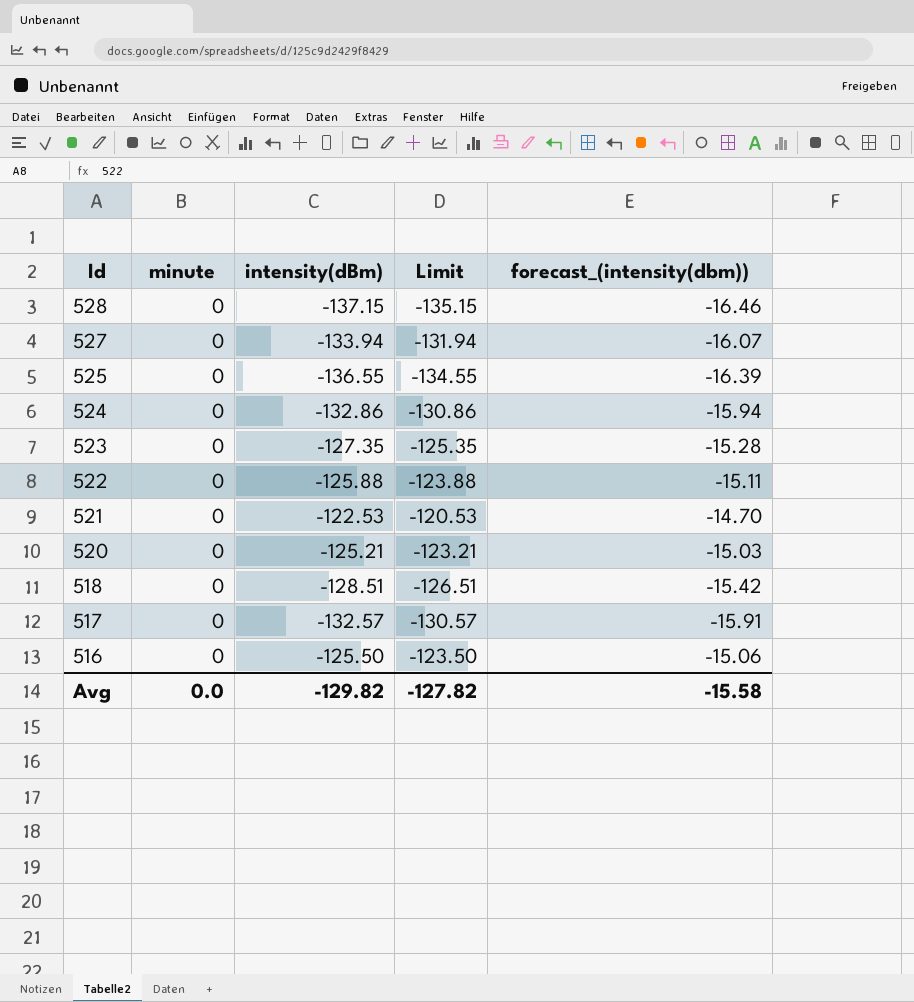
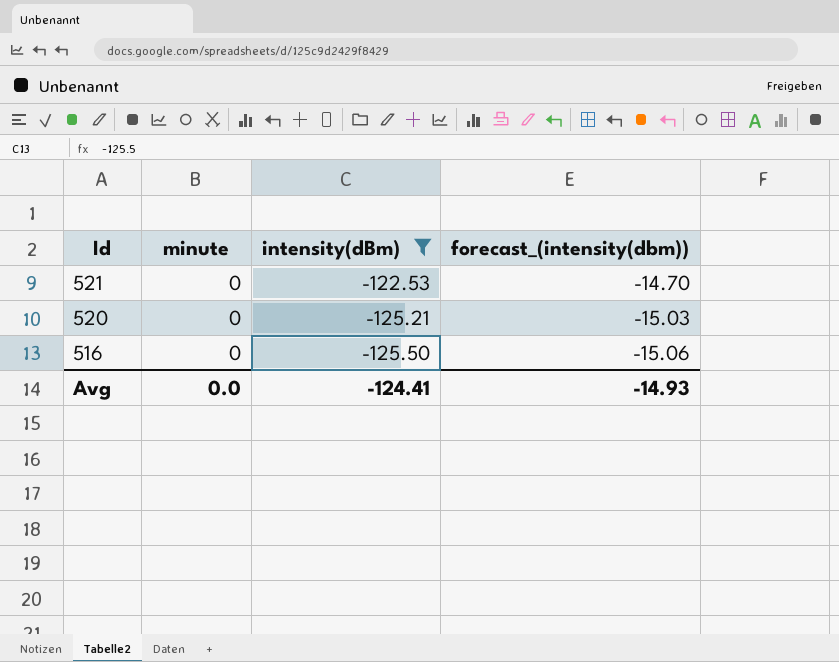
filter: none -> intensity(dBm) >= -125.50
column Limit | formula: [intensity(dBm)] + 2 -> none
Avg | intensity(dBm): -129.82 -> -124.41
Avg | forecast_(intensity(dbm)): -15.58 -> -14.93

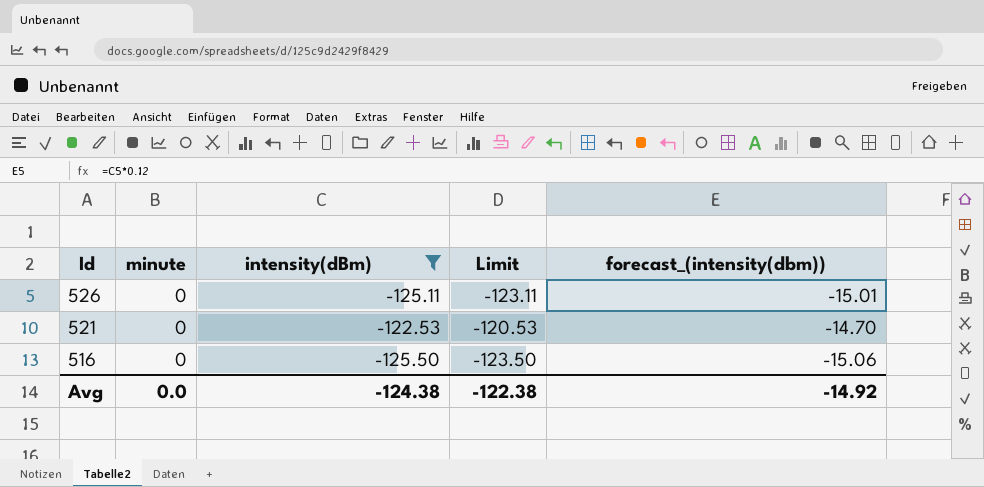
column Limit | formula: none -> [intensity(dBm)] + 2
row 520: 0 | -125.21 | -15.03 -> none
row 526: none -> 0 | -125.11 | -123.11 | -15.01
Avg | intensity(dBm): -124.41 -> -124.38
Avg | forecast_(intensity(dbm)): -14.93 -> -14.92

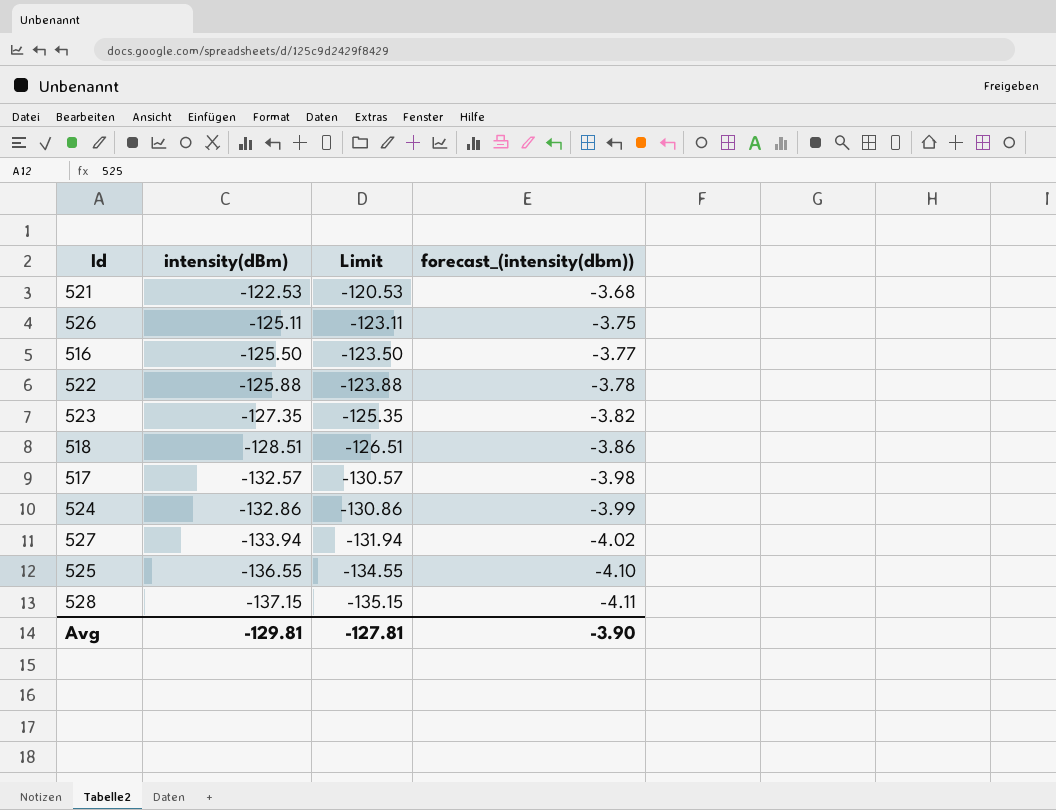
filter: intensity(dBm) >= -125.50 -> none
row order: Id descending -> intensity(dBm) descending
column minute | position: 2 -> none
column forecast_(intensity(dbm)) | formula: [intensity(dBm)] * 0.12 -> [intensity(dBm)] * 0.03
Avg | intensity(dBm): -124.38 -> -129.81
Avg | Limit: -122.38 -> -127.81
Avg | forecast_(intensity(dbm)): -14.92 -> -3.90

